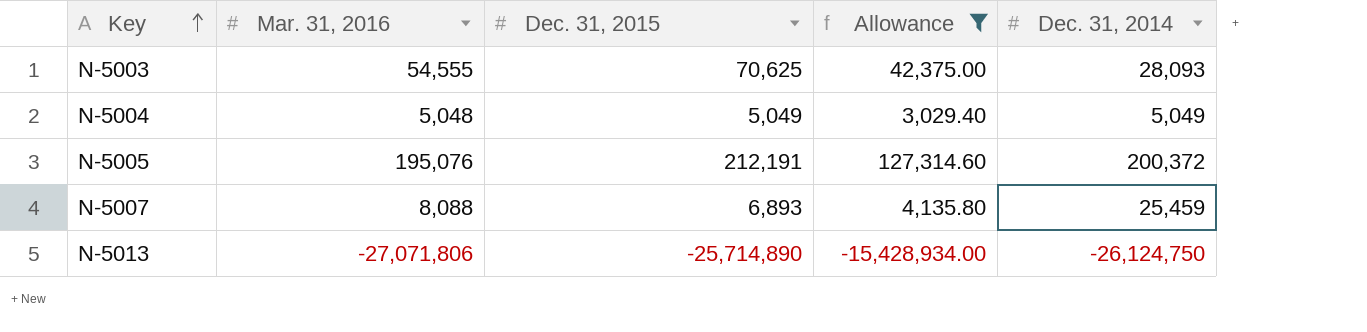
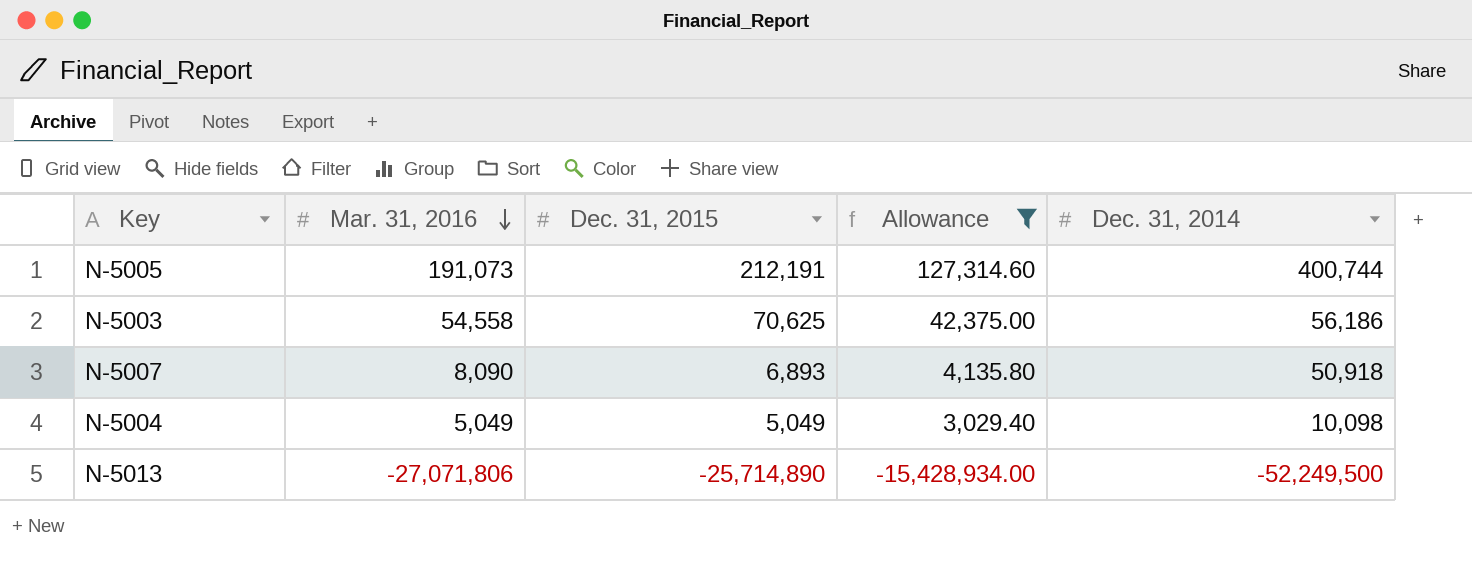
row order: Key ascending -> Mar. 31, 2016 descending
N-5005 | Mar. 31, 2016: 195,076 -> 191,073
N-5005 | Dec. 31, 2014: 200,372 -> 400,744
N-5003 | Mar. 31, 2016: 54,555 -> 54,558
N-5003 | Dec. 31, 2014: 28,093 -> 56,186
N-5007 | Mar. 31, 2016: 8,088 -> 8,090
N-5007 | Dec. 31, 2014: 25,459 -> 50,918
N-5004 | Mar. 31, 2016: 5,048 -> 5,049
N-5004 | Dec. 31, 2014: 5,049 -> 10,098
N-5013 | Dec. 31, 2014: -26,124,750 -> -52,249,500

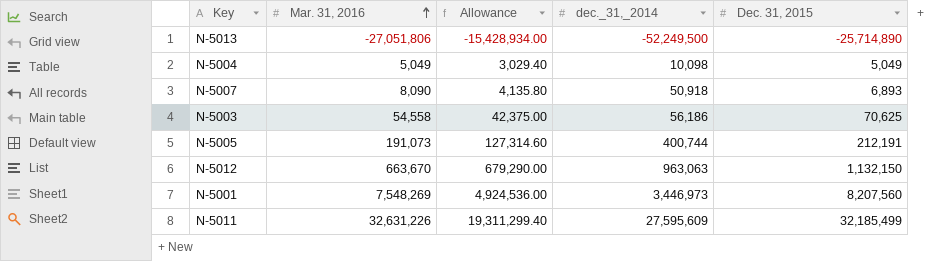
filter: Allowance <= 127,314.60 -> none
row order: Mar. 31, 2016 descending -> Mar. 31, 2016 ascending
column name: Dec. 31, 2014 -> dec._31,_2014
column Dec. 31, 2015 | position: 3 -> 5
N-5013 | Mar. 31, 2016: -27,071,806 -> -27,051,806

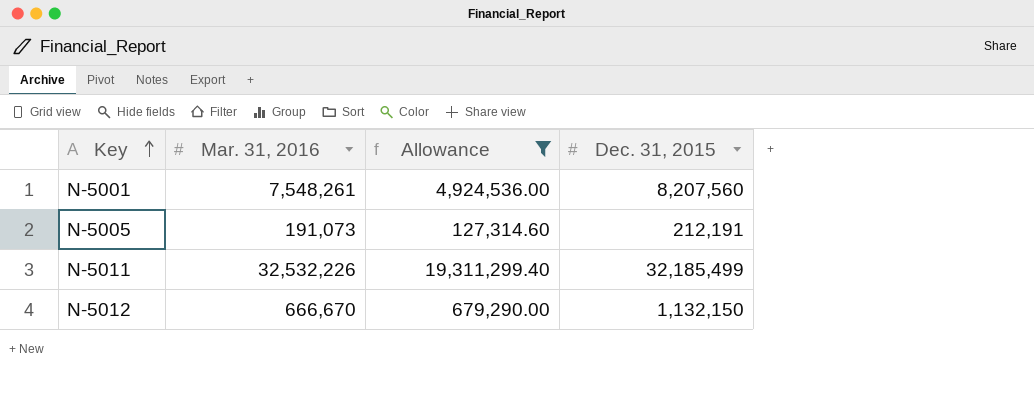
filter: none -> Allowance >= 127,314.60
row order: Mar. 31, 2016 ascending -> Key ascending
column dec._31,_2014 | position: 4 -> none
N-5001 | Mar. 31, 2016: 7,548,269 -> 7,548,261
N-5011 | Mar. 31, 2016: 32,631,226 -> 32,532,226
N-5012 | Mar. 31, 2016: 663,670 -> 666,670

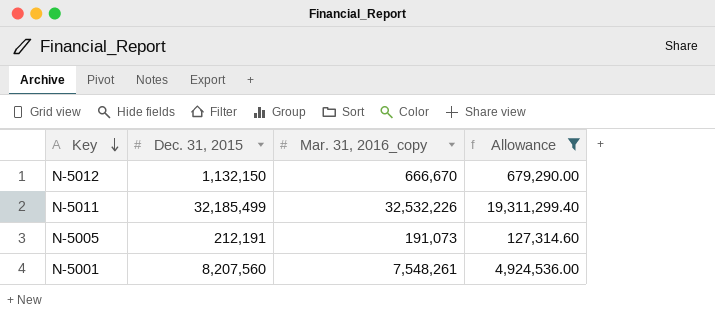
row order: Key ascending -> Key descending
column Dec. 31, 2015 | position: 4 -> 2
column name: Mar. 31, 2016 -> Mar. 31, 2016_copy

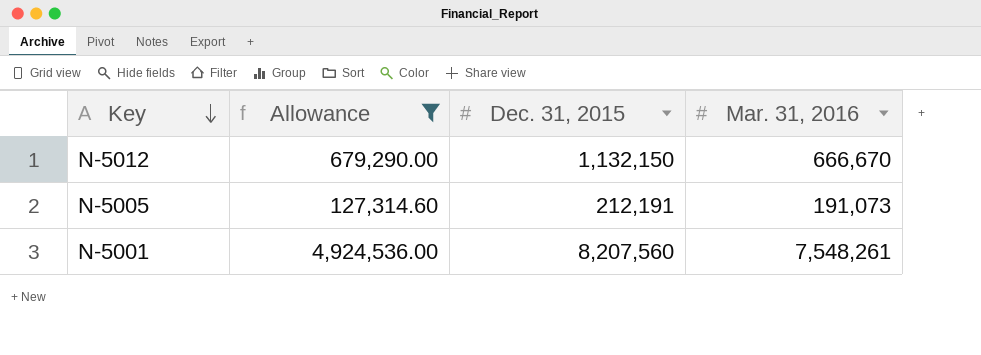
column Allowance | position: 4 -> 2
column name: Mar. 31, 2016_copy -> Mar. 31, 2016
row N-5011: 32,185,499 | 32,532,226 | 19,311,299.40 -> none

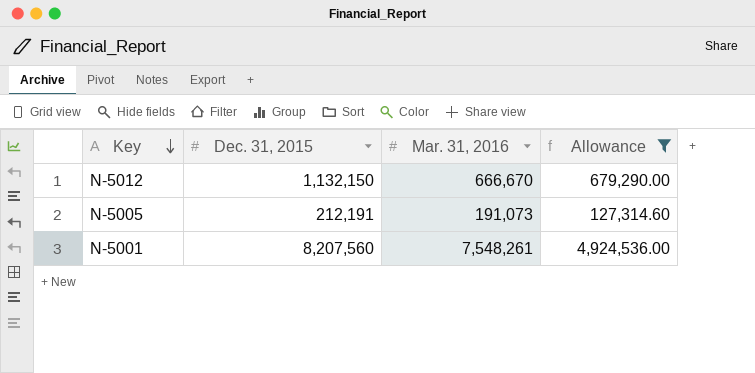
column Allowance | position: 2 -> 4

